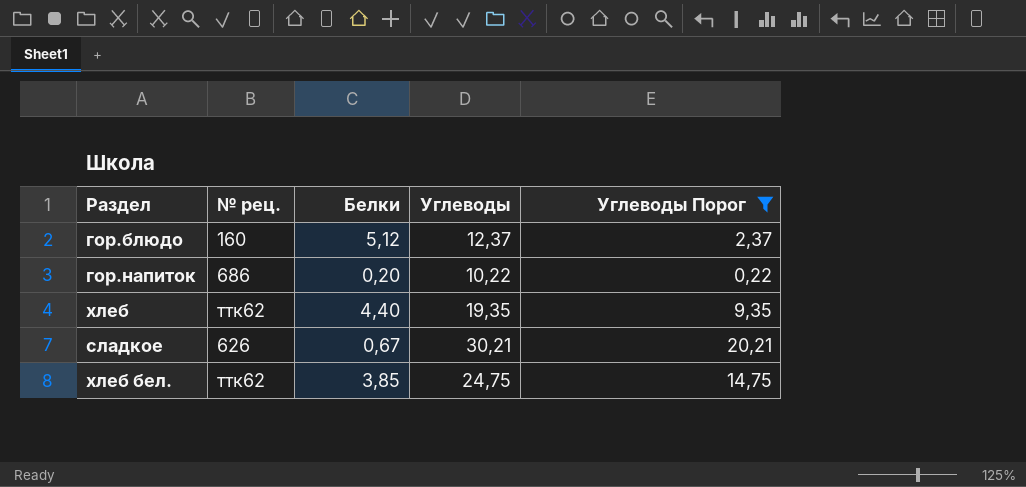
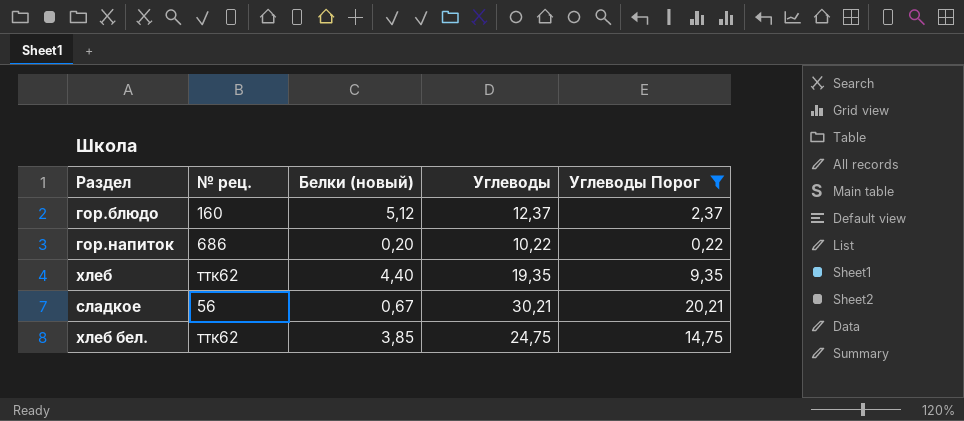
column name: Белки -> Белки (новый)
сладкое | № рец.: 626 -> 56

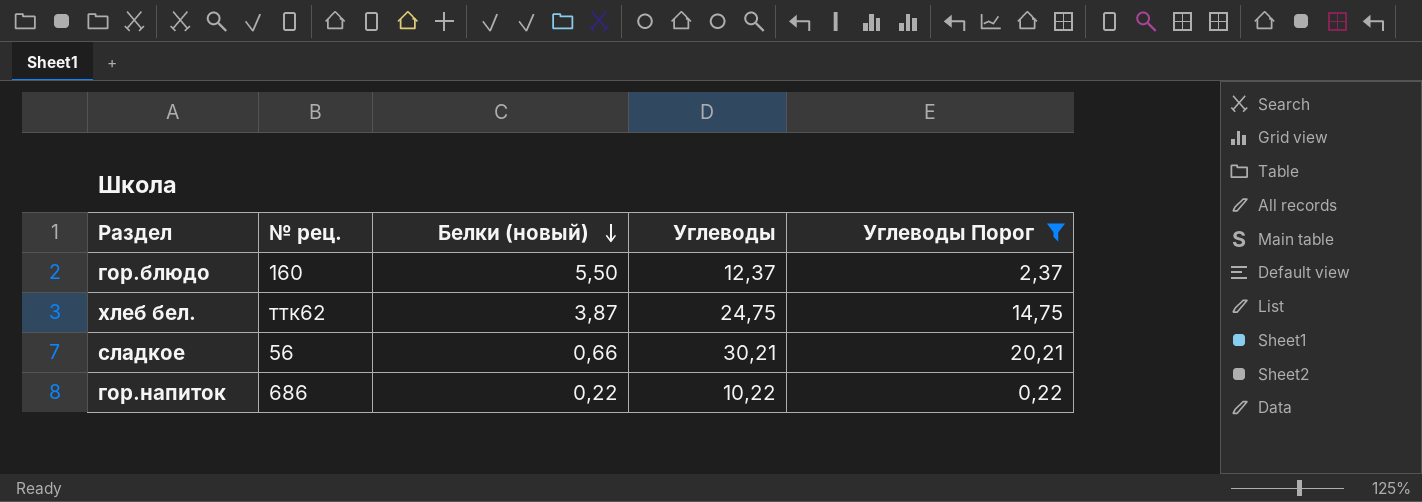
row order: none -> Белки (новый) descending
row хлеб: ттк62 | 4,40 | 19,35 | 9,35 -> none
гор.блюдо | Белки (новый): 5,12 -> 5,50
хлеб бел. | Белки (новый): 3,85 -> 3,87
сладкое | Белки (новый): 0,67 -> 0,66
гор.напиток | Белки (новый): 0,20 -> 0,22

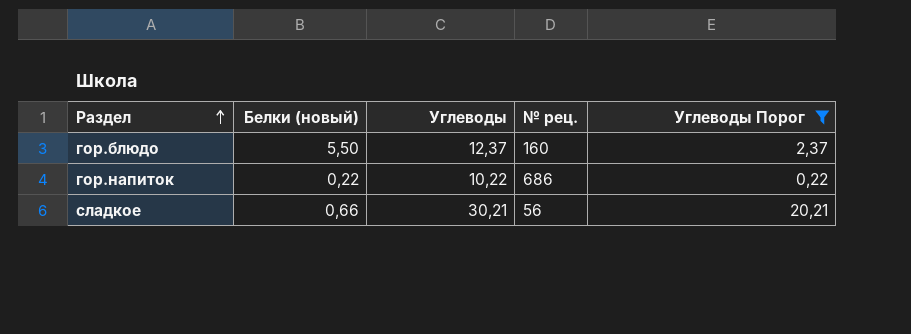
row order: Белки (новый) descending -> Раздел ascending
column № рец. | position: 2 -> 4
row хлеб бел.: ттк62 | 3,87 | 24,75 | 14,75 -> none

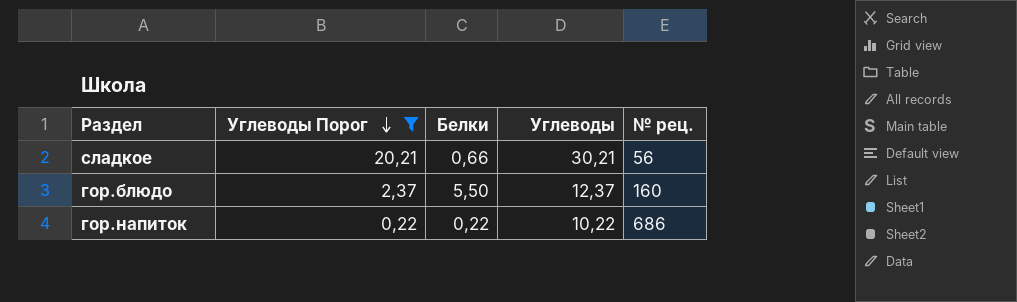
row order: Раздел ascending -> Углеводы Порог descending
column Углеводы Порог | position: 5 -> 2
column name: Белки (новый) -> Белки

